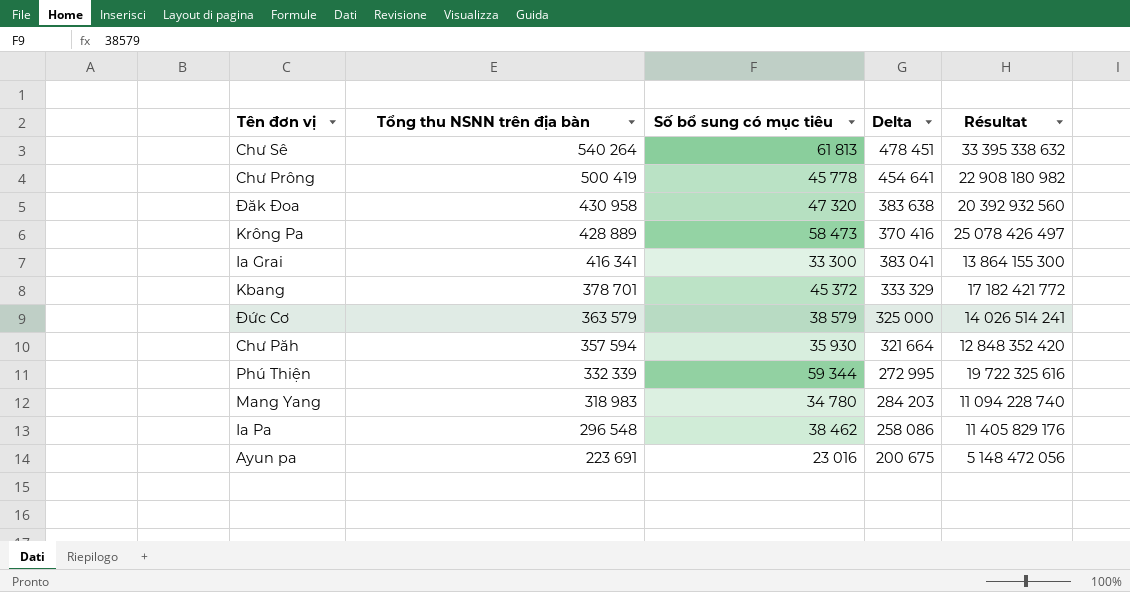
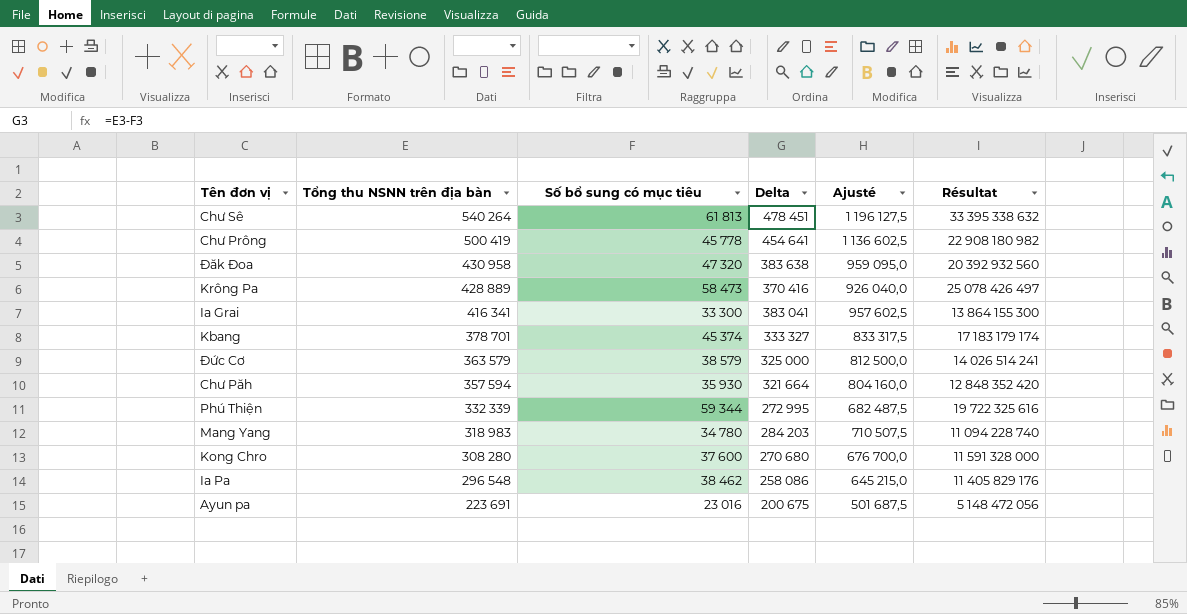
column Ajusté | formula: none -> [Delta] * 2,5
Kbang | Số bổ sung có mục tiêu: 45 372 -> 45 374
Kbang | Delta: 333 329 -> 333 327
Kbang | Résultat: 17 182 421 772 -> 17 183 179 174
row Kong Chro: none -> 308 280 | 37 600 | 270 680 | 676 700,0 | 11 591 328 000

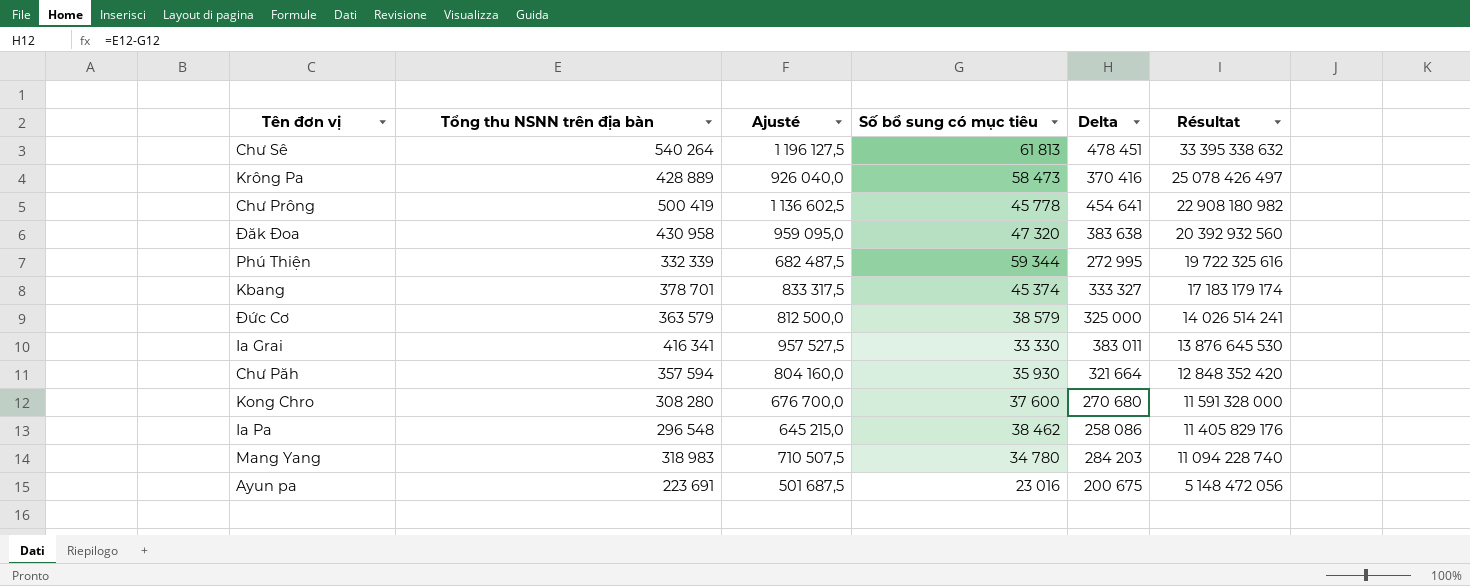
row order: Tổng thu NSNN trên địa bàn descending -> Résultat descending
column Ajusté | position: 5 -> 3
Ia Grai | Ajusté: 957 602,5 -> 957 527,5
Ia Grai | Số bổ sung có mục tiêu: 33 300 -> 33 330
Ia Grai | Delta: 383 041 -> 383 011
Ia Grai | Résultat: 13 864 155 300 -> 13 876 645 530

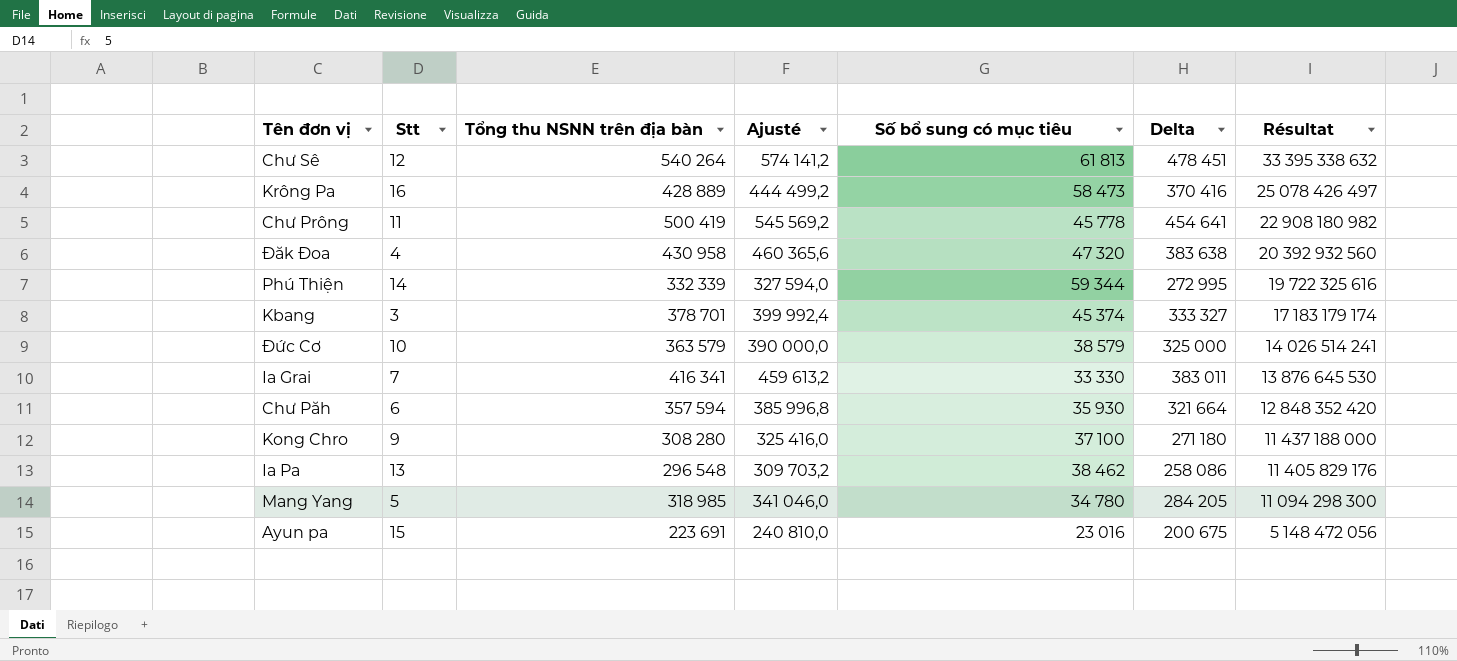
column Stt | position: none -> 2
column Ajusté | formula: [Delta] * 2,5 -> [Delta] * 1,2
Kong Chro | Số bổ sung có mục tiêu: 37 600 -> 37 100
Kong Chro | Delta: 270 680 -> 271 180
Kong Chro | Résultat: 11 591 328 000 -> 11 437 188 000
Mang Yang | Tổng thu NSNN trên địa bàn: 318 983 -> 318 985
Mang Yang | Delta: 284 203 -> 284 205
Mang Yang | Résultat: 11 094 228 740 -> 11 094 298 300

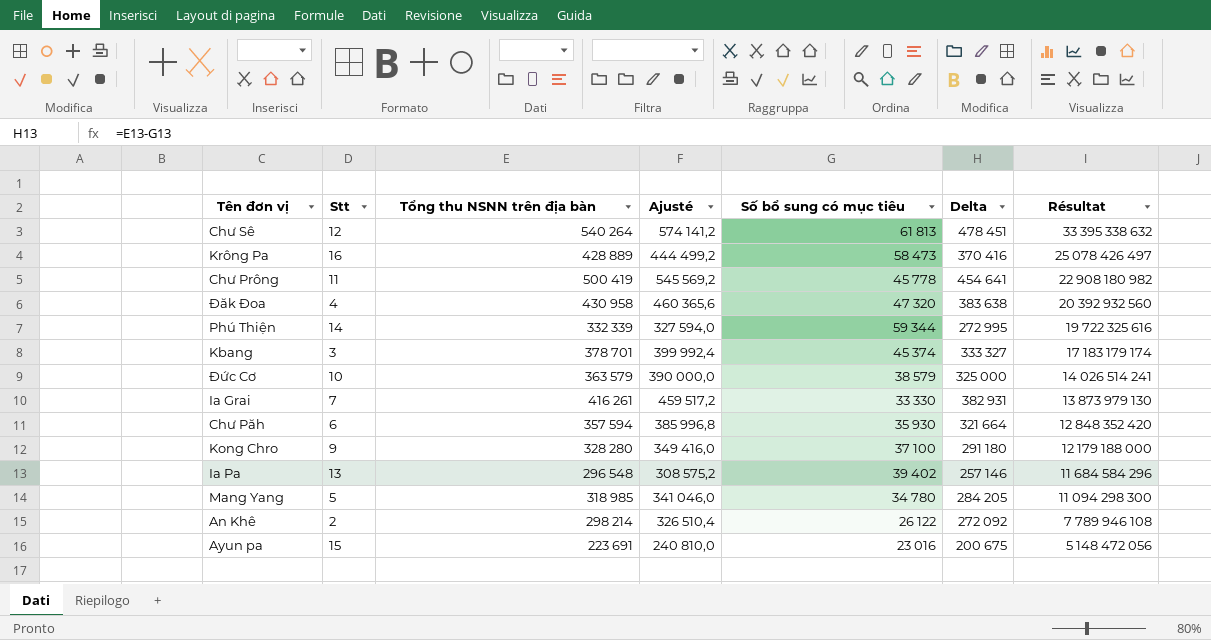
Ia Grai | Tổng thu NSNN trên địa bàn: 416 341 -> 416 261
Ia Grai | Ajusté: 459 613,2 -> 459 517,2
Ia Grai | Delta: 383 011 -> 382 931
Ia Grai | Résultat: 13 876 645 530 -> 13 873 979 130
Kong Chro | Tổng thu NSNN trên địa bàn: 308 280 -> 328 280
Kong Chro | Ajusté: 325 416,0 -> 349 416,0
Kong Chro | Delta: 271 180 -> 291 180
Kong Chro | Résultat: 11 437 188 000 -> 12 179 188 000
Ia Pa | Ajusté: 309 703,2 -> 308 575,2
Ia Pa | Số bổ sung có mục tiêu: 38 462 -> 39 402
Ia Pa | Delta: 258 086 -> 257 146
Ia Pa | Résultat: 11 405 829 176 -> 11 684 584 296
row An Khê: none -> 2 | 298 214 | 326 510,4 | 26 122 | 272 092 | 7 789 946 108

